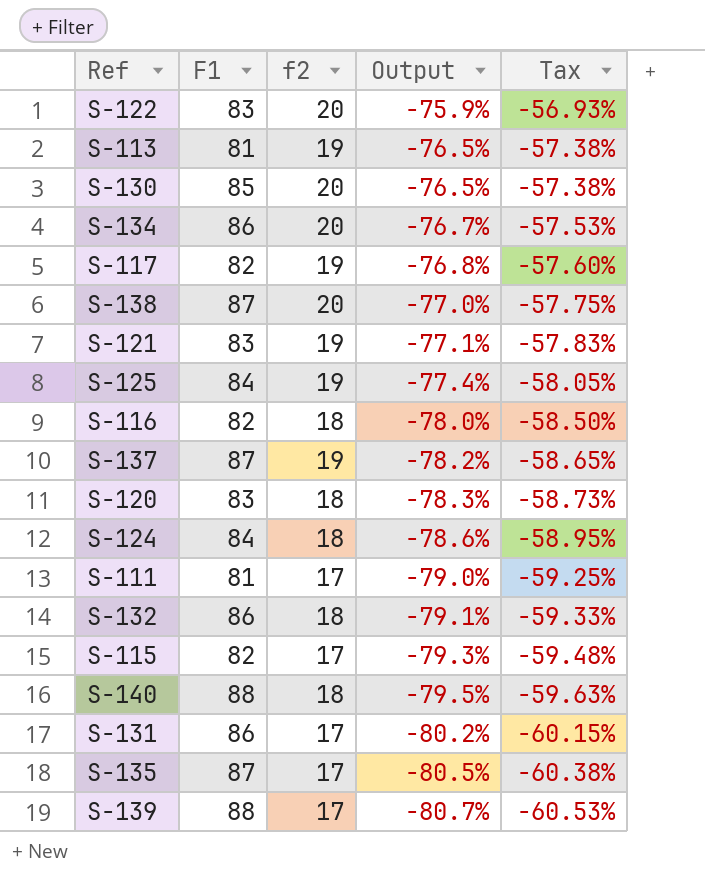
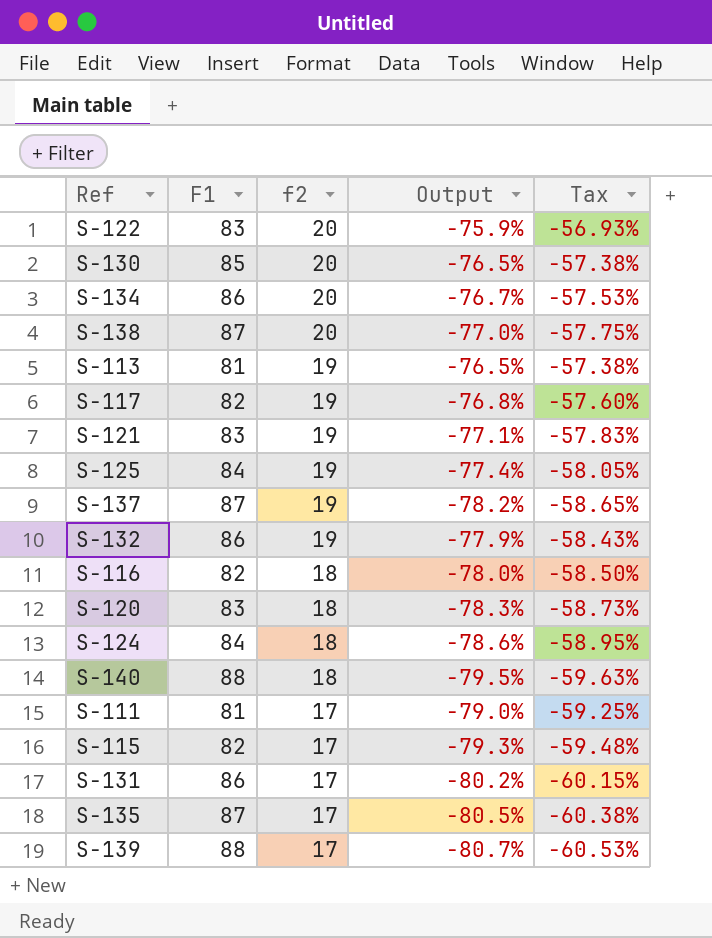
row order: Output descending -> f2 descending
S-132 | f2: 18 -> 19
S-132 | Output: -79.1% -> -77.9%
S-132 | Tax: -59.33% -> -58.43%

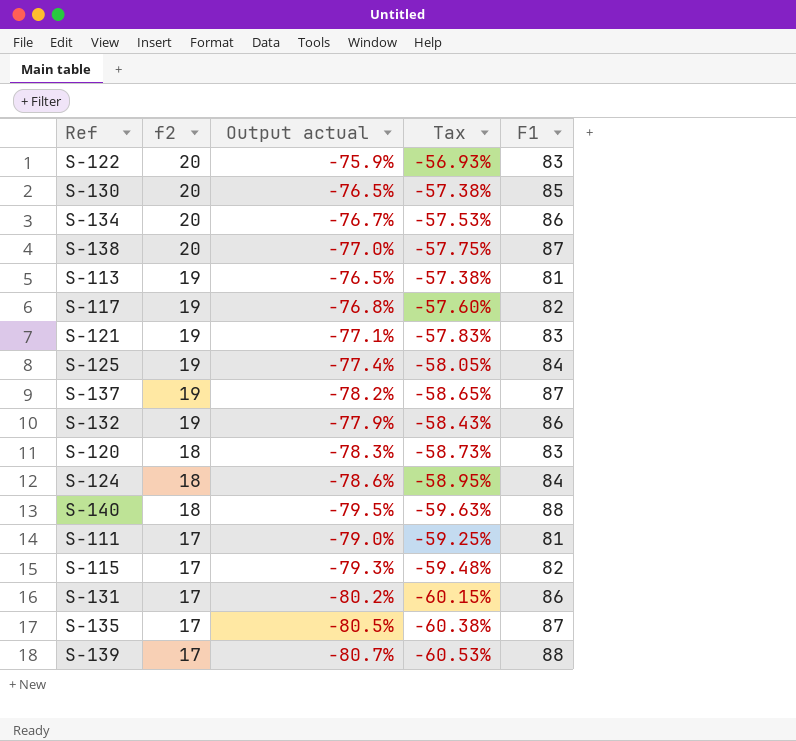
column name: Output -> Output actual
column F1 | position: 2 -> 5
row S-116: 82 | 18 | -78.0% | -58.50% -> none

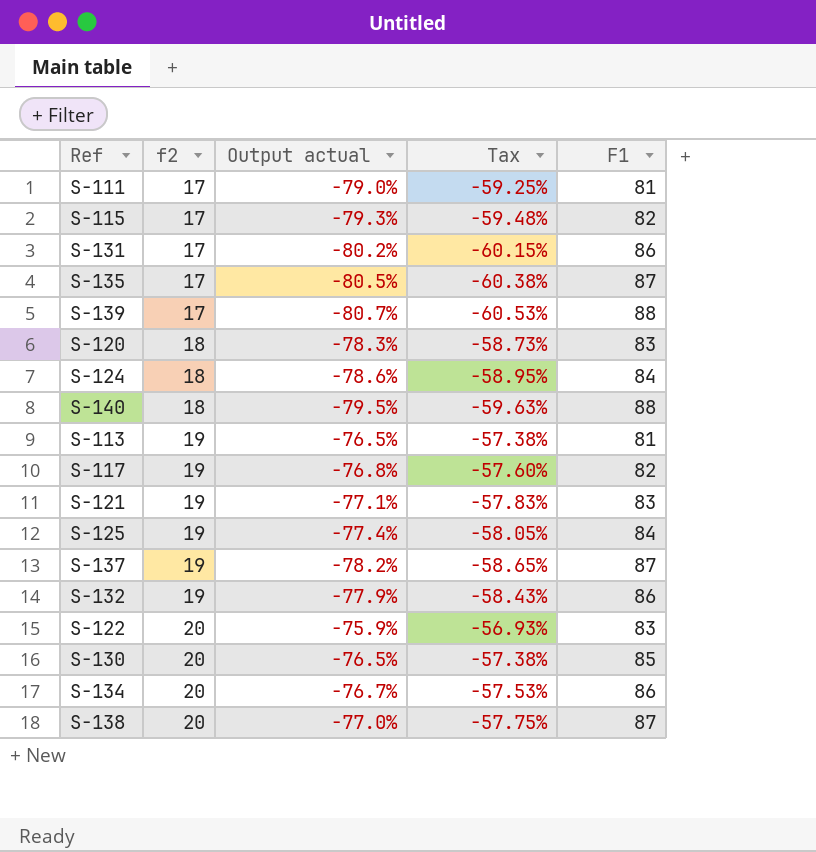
row order: f2 descending -> f2 ascending

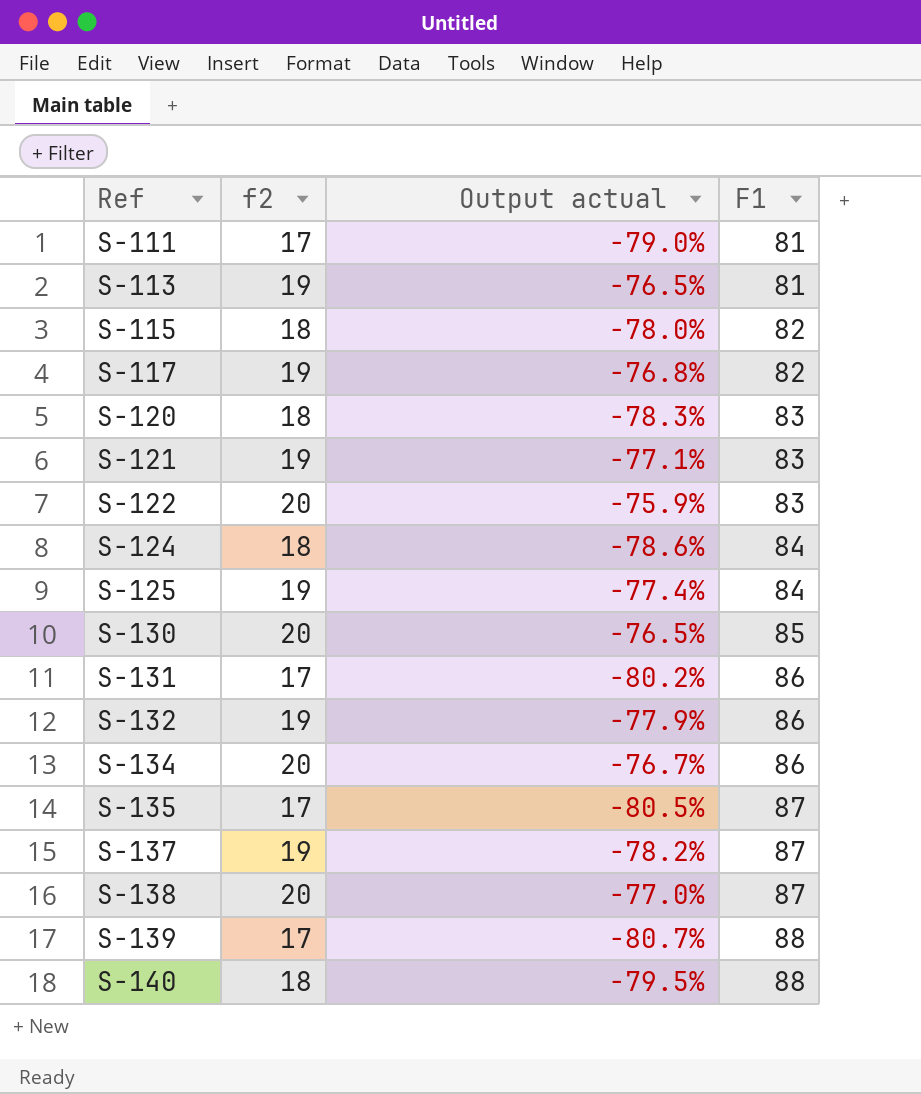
row order: f2 ascending -> Ref ascending
column Tax | formula: [Output actual] * 0.75 -> none
S-115 | f2: 17 -> 18
S-115 | Output actual: -79.3% -> -78.0%

